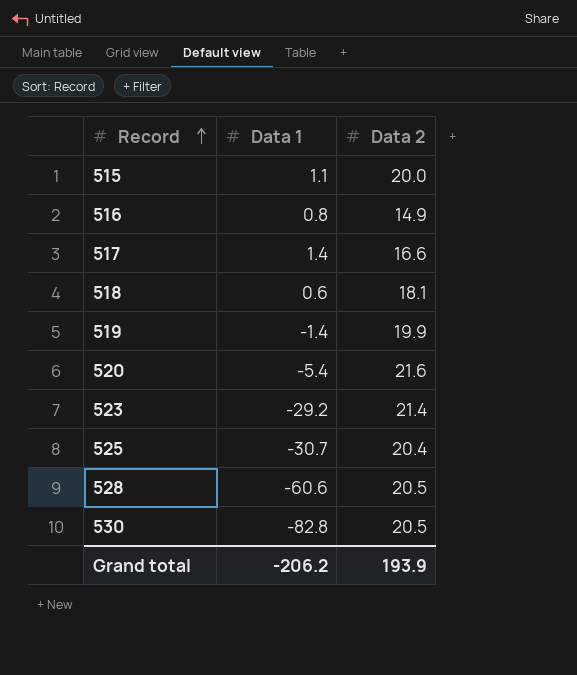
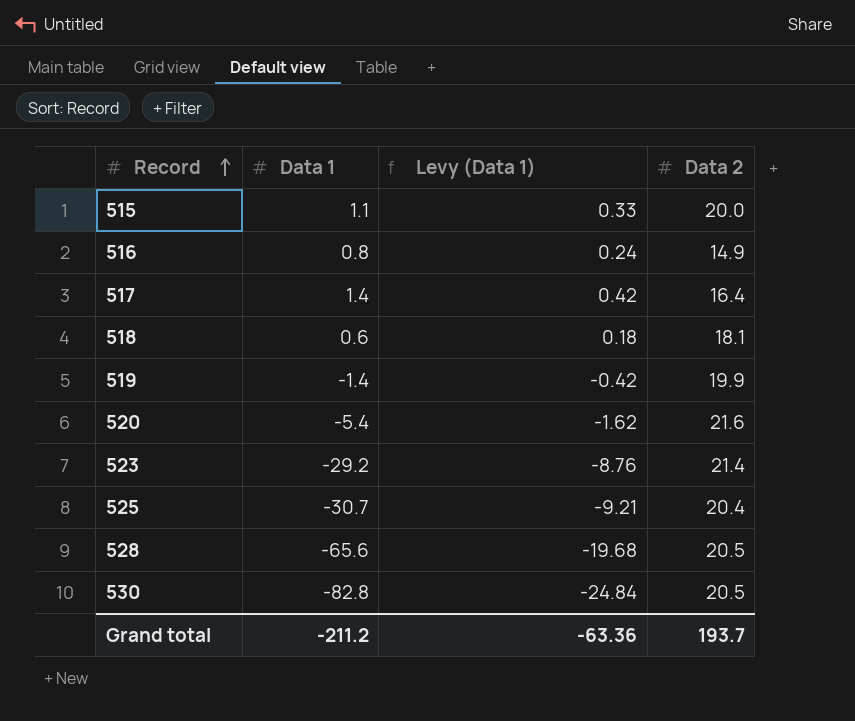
column Levy (Data 1) | formula: none -> [Data 1] * 0.3
517 | Data 2: 16.6 -> 16.4
528 | Data 1: -60.6 -> -65.6
Grand total | Data 1: -206.2 -> -211.2
Grand total | Data 2: 193.9 -> 193.7

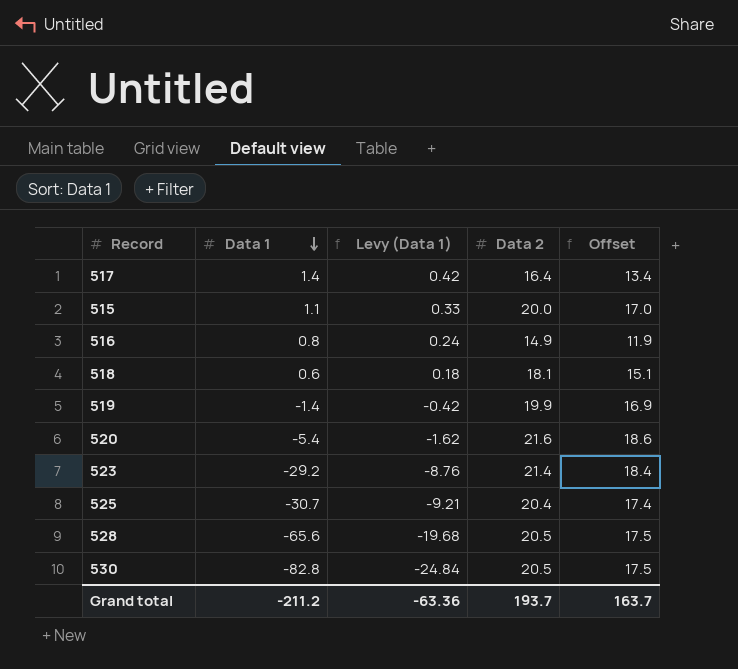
row order: Record ascending -> Data 1 descending
column Offset | formula: none -> [Data 2] - 3

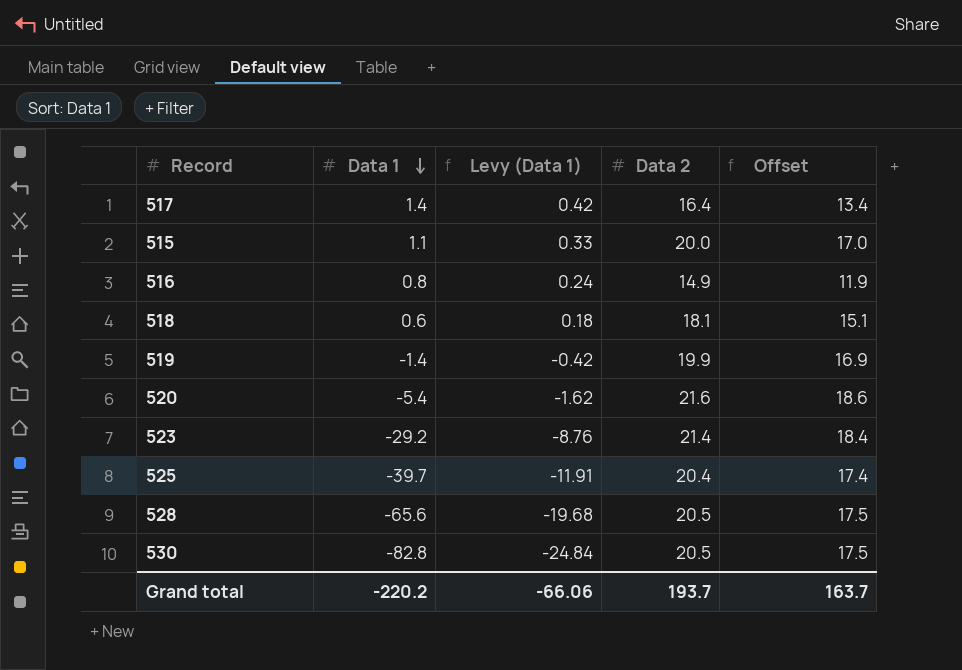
525 | Data 1: -30.7 -> -39.7
525 | Levy (Data 1): -9.21 -> -11.91
Grand total | Data 1: -211.2 -> -220.2
Grand total | Levy (Data 1): -63.36 -> -66.06

